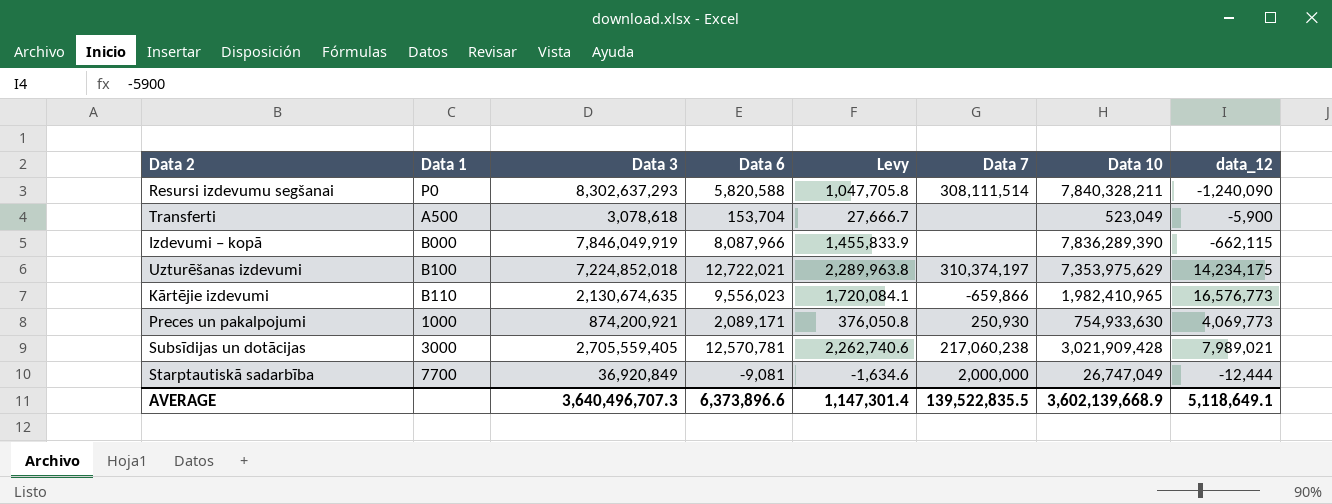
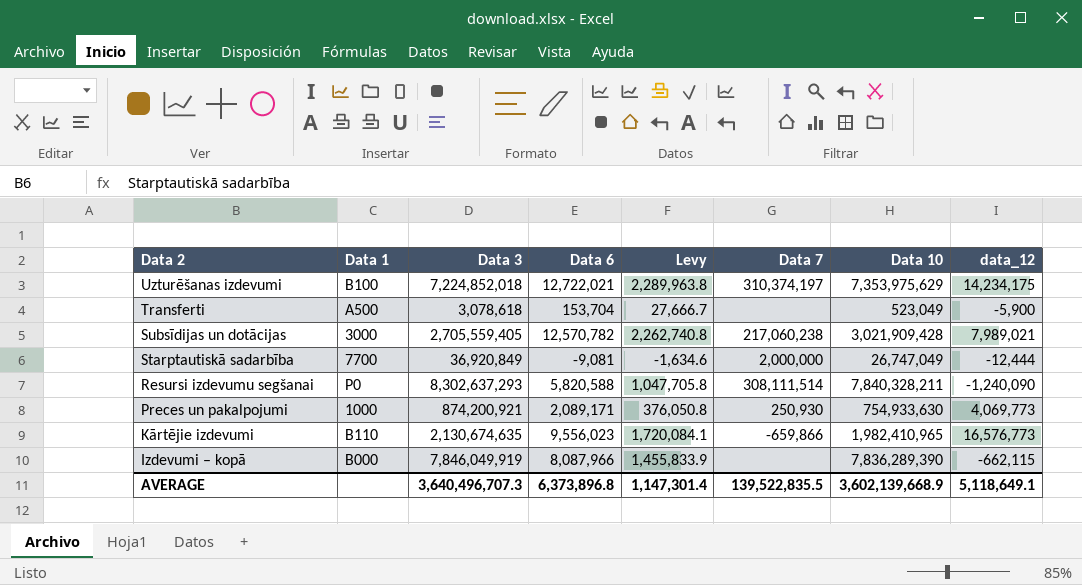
row order: none -> Data 2 descending
Subsīdijas un dotācijas | Data 6: 12,570,781 -> 12,570,782
Subsīdijas un dotācijas | Levy: 2,262,740.6 -> 2,262,740.8
AVERAGE | Data 6: 6,373,896.6 -> 6,373,896.8

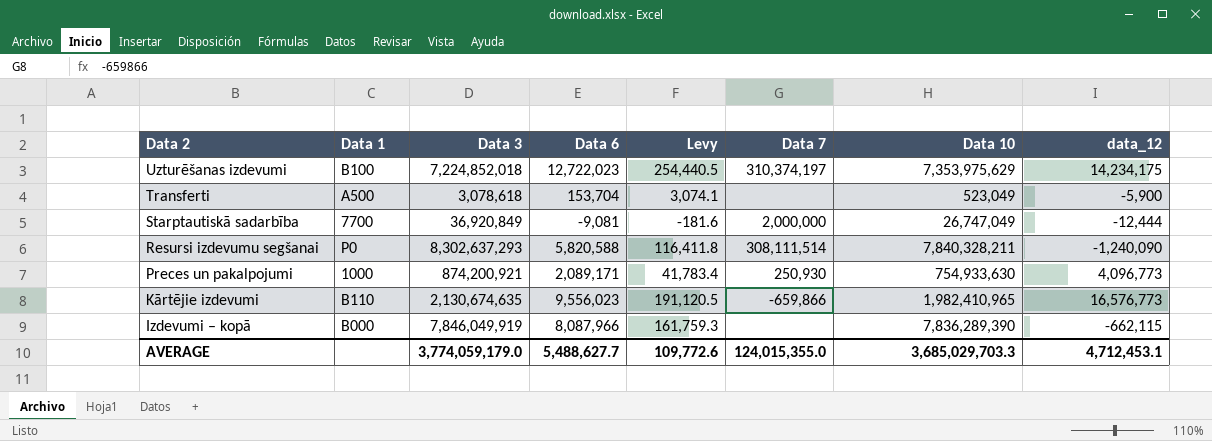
column Levy | formula: [Data 6] * 0.18 -> [Data 6] * 0.02
row Subsīdijas un dotācijas: 3000 | 2,705,559,405 | 12,570,782 | 2,262,740.8 | 217,060,238 | 3,021,909,428 | 7,989,021 -> none
Uzturēšanas izdevumi | Data 6: 12,722,021 -> 12,722,023
Preces un pakalpojumi | data_12: 4,069,773 -> 4,096,773
AVERAGE | Data 3: 3,640,496,707.3 -> 3,774,059,179.0
AVERAGE | Data 6: 6,373,896.8 -> 5,488,627.7
AVERAGE | Levy: 1,147,301.4 -> 109,772.6
AVERAGE | Data 7: 139,522,835.5 -> 124,015,355.0
AVERAGE | Data 10: 3,602,139,668.9 -> 3,685,029,703.3
AVERAGE | data_12: 5,118,649.1 -> 4,712,453.1

